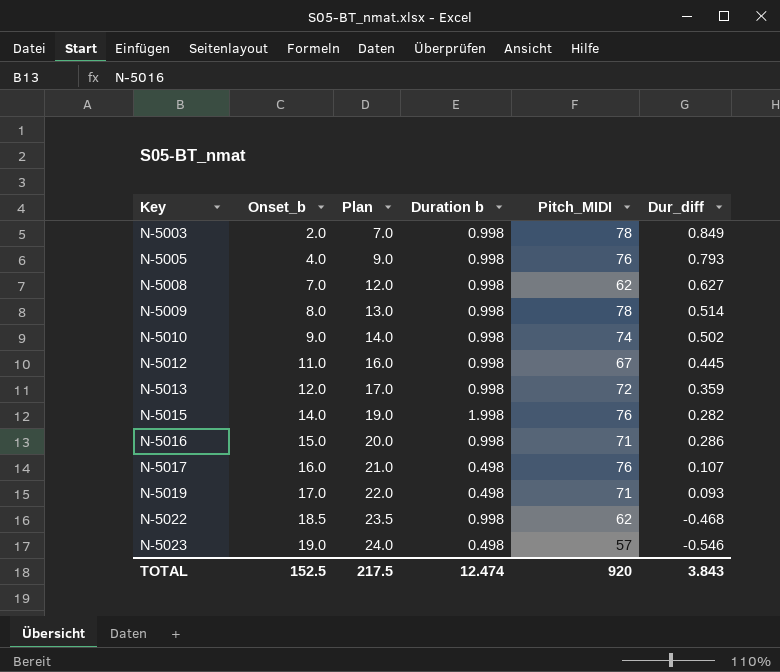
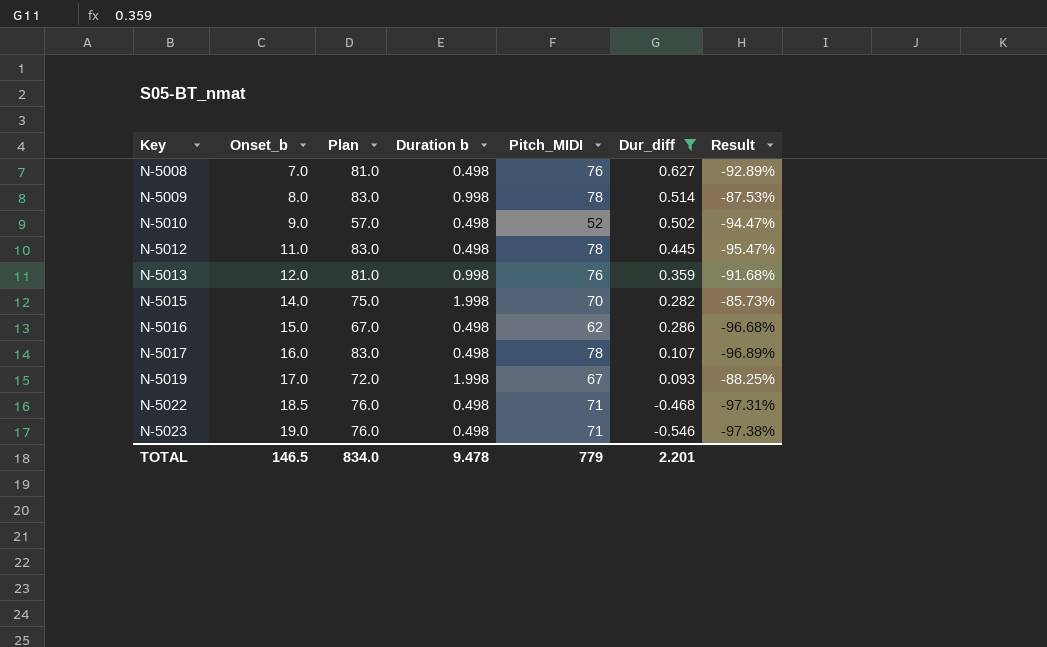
filter: none -> Dur_diff <= 0.627
column Plan | formula: [Onset_b] + 5 -> [Pitch_MIDI] + 5
column Result | formula: none -> ([Duration b] - [Onset_b]) / [Onset_b]
N-5008 | Duration b: 0.998 -> 0.498
N-5008 | Pitch_MIDI: 62 -> 76
N-5010 | Duration b: 0.998 -> 0.498
N-5010 | Pitch_MIDI: 74 -> 52
N-5012 | Duration b: 0.998 -> 0.498
N-5012 | Pitch_MIDI: 67 -> 78
N-5013 | Pitch_MIDI: 72 -> 76
N-5015 | Pitch_MIDI: 76 -> 70
N-5016 | Duration b: 0.998 -> 0.498
N-5016 | Pitch_MIDI: 71 -> 62
N-5017 | Pitch_MIDI: 76 -> 78
N-5019 | Duration b: 0.498 -> 1.998
N-5019 | Pitch_MIDI: 71 -> 67
N-5022 | Duration b: 0.998 -> 0.498
N-5022 | Pitch_MIDI: 62 -> 71
N-5023 | Pitch_MIDI: 57 -> 71
TOTAL | Onset_b: 152.5 -> 146.5
TOTAL | Plan: 217.5 -> 834.0
TOTAL | Duration b: 12.474 -> 9.478
TOTAL | Pitch_MIDI: 920 -> 779
TOTAL | Dur_diff: 3.843 -> 2.201

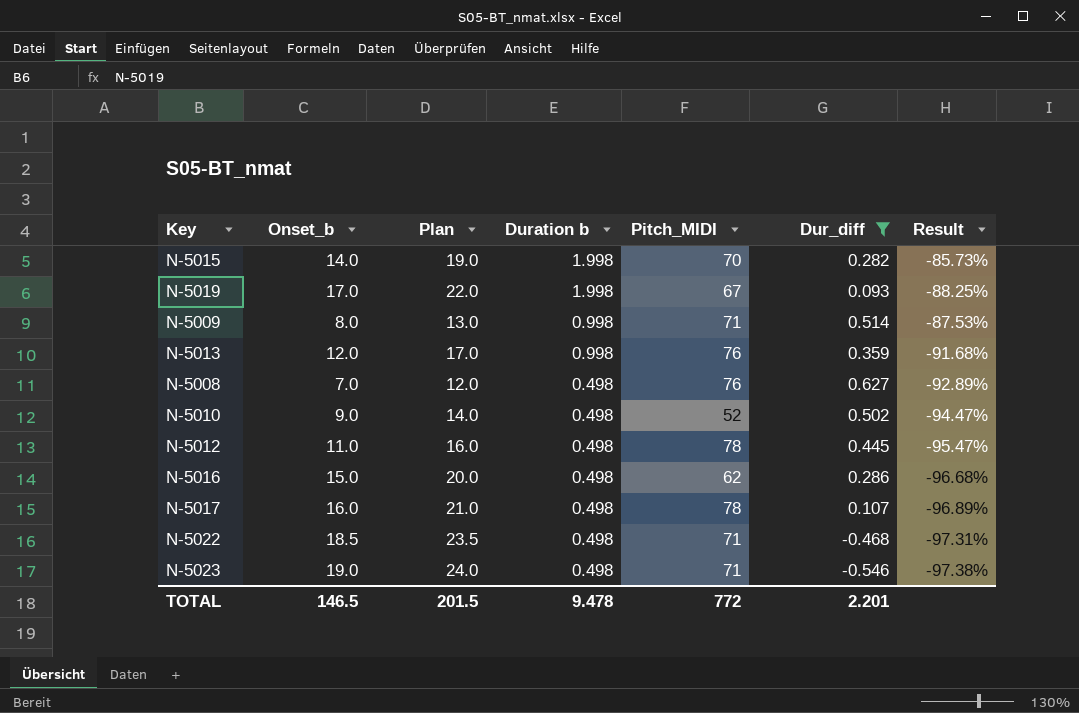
row order: Key ascending -> Duration b descending
column Plan | formula: [Pitch_MIDI] + 5 -> [Onset_b] + 5
N-5009 | Pitch_MIDI: 78 -> 71
TOTAL | Plan: 834.0 -> 201.5
TOTAL | Pitch_MIDI: 779 -> 772

